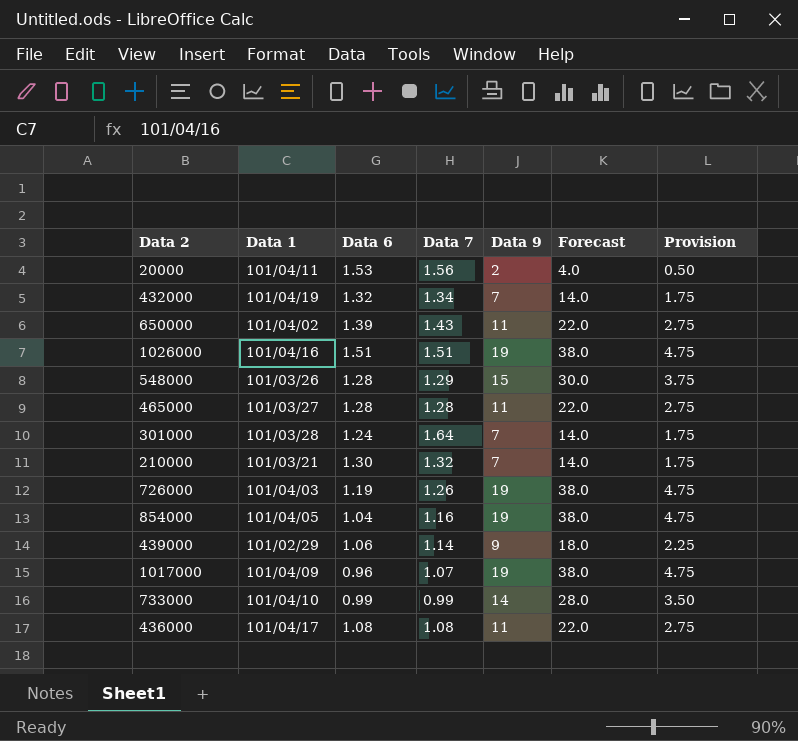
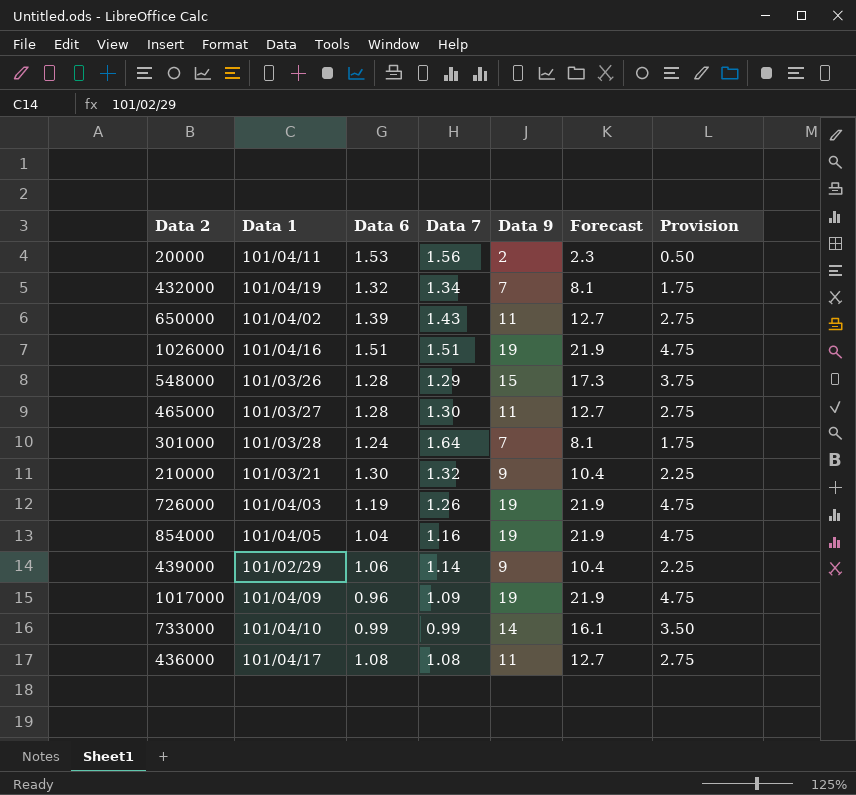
column Forecast | formula: [Data 9] * 2 -> [Data 9] * 1.15
465000 | Data 7: 1.28 -> 1.30
210000 | Data 9: 7 -> 9
210000 | Provision: 1.75 -> 2.25
1017000 | Data 7: 1.07 -> 1.09

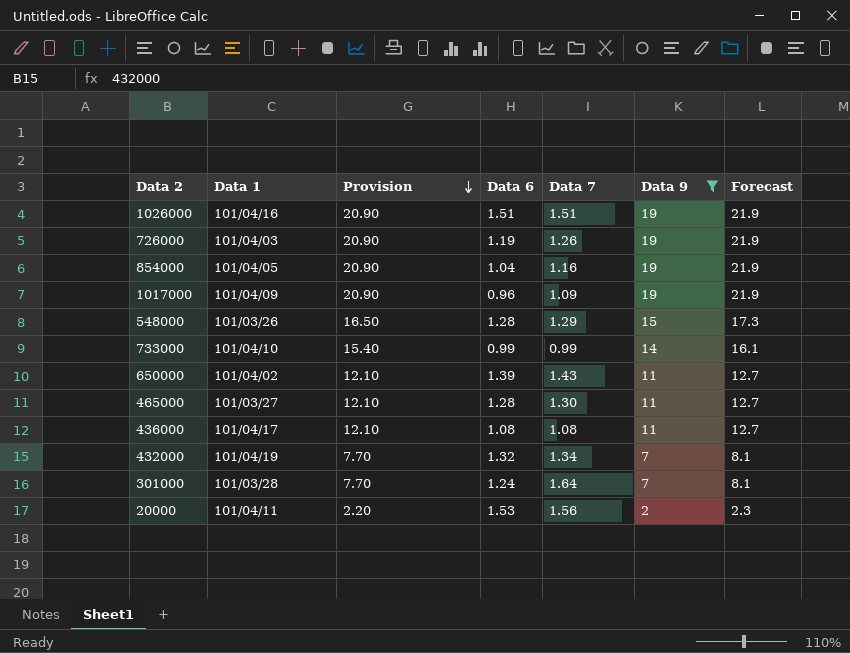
filter: none -> Data 9 != 9
row order: none -> Provision descending
column Provision | formula: [Data 9] * 0.25 -> [Data 9] * 1.1
column Provision | position: 7 -> 3

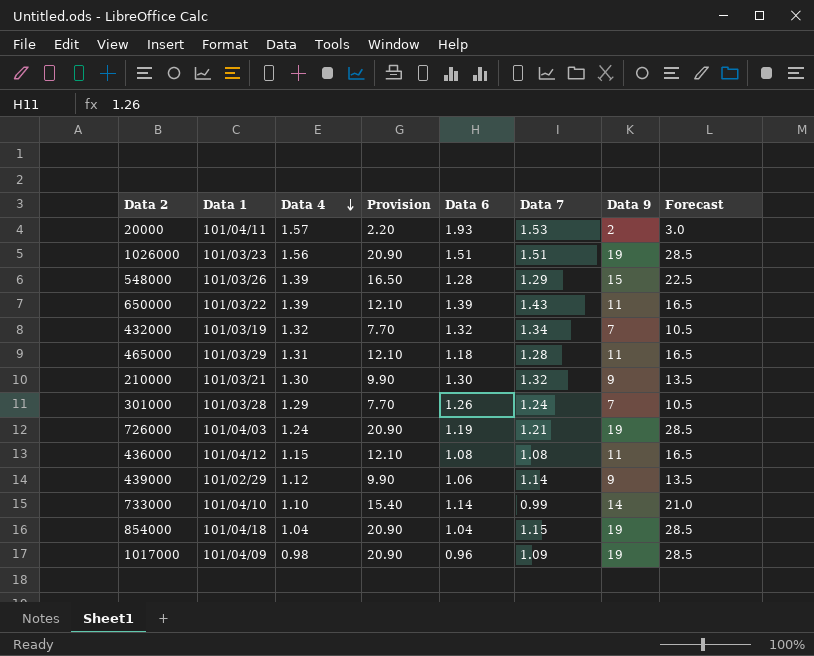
filter: Data 9 != 9 -> none
row order: Provision descending -> Data 4 descending
column Data 4 | position: none -> 3
column Forecast | formula: [Data 9] * 1.15 -> [Data 9] * 1.5
20000 | Data 6: 1.53 -> 1.93
20000 | Data 7: 1.56 -> 1.53
1026000 | Data 1: 101/04/16 -> 101/03/23
650000 | Data 1: 101/04/02 -> 101/03/22
432000 | Data 1: 101/04/19 -> 101/03/19
465000 | Data 1: 101/03/27 -> 101/03/29
465000 | Data 6: 1.28 -> 1.18
465000 | Data 7: 1.30 -> 1.28
301000 | Data 6: 1.24 -> 1.26
301000 | Data 7: 1.64 -> 1.24
726000 | Data 7: 1.26 -> 1.21
436000 | Data 1: 101/04/17 -> 101/04/12
733000 | Data 6: 0.99 -> 1.14
854000 | Data 1: 101/04/05 -> 101/04/18
854000 | Data 7: 1.16 -> 1.15

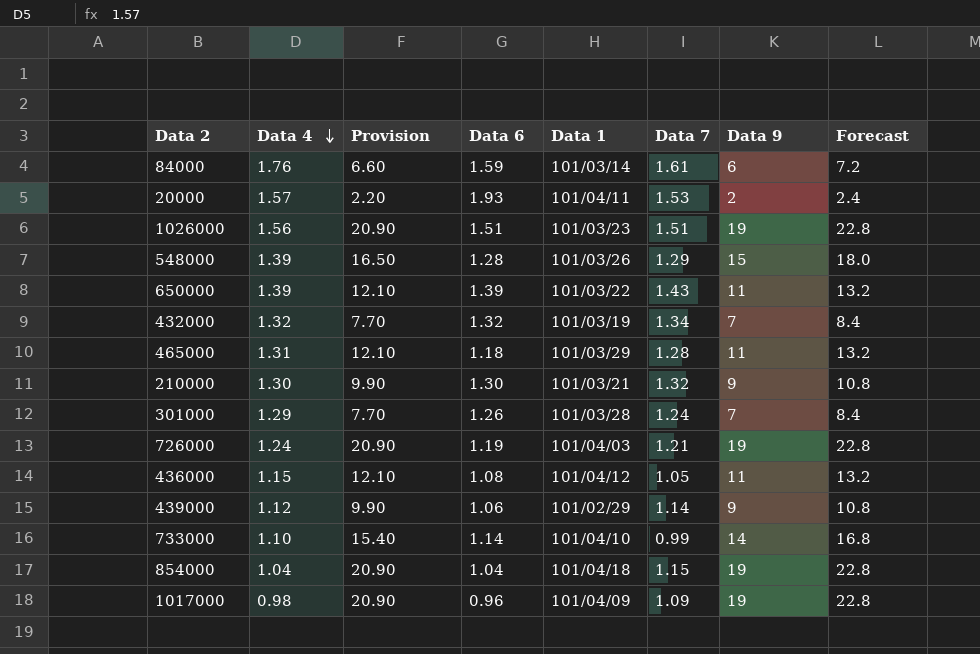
column Data 1 | position: 2 -> 5
column Forecast | formula: [Data 9] * 1.5 -> [Data 9] * 1.2
row 84000: none -> 1.76 | 6.60 | 1.59 | 101/03/14 | 1.61 | 6 | 7.2
436000 | Data 7: 1.08 -> 1.05

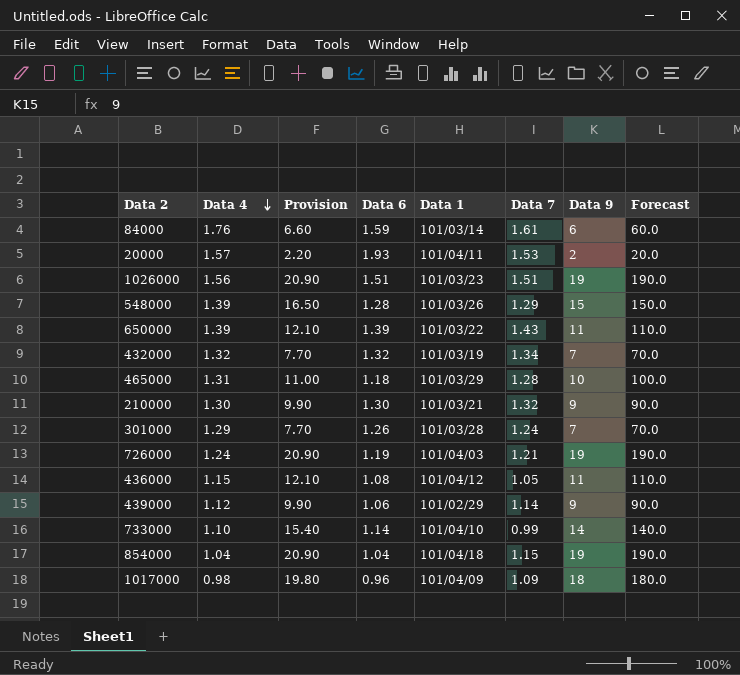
column Forecast | formula: [Data 9] * 1.2 -> [Data 9] * 10
465000 | Provision: 12.10 -> 11.00
465000 | Data 9: 11 -> 10
1017000 | Provision: 20.90 -> 19.80
1017000 | Data 9: 19 -> 18

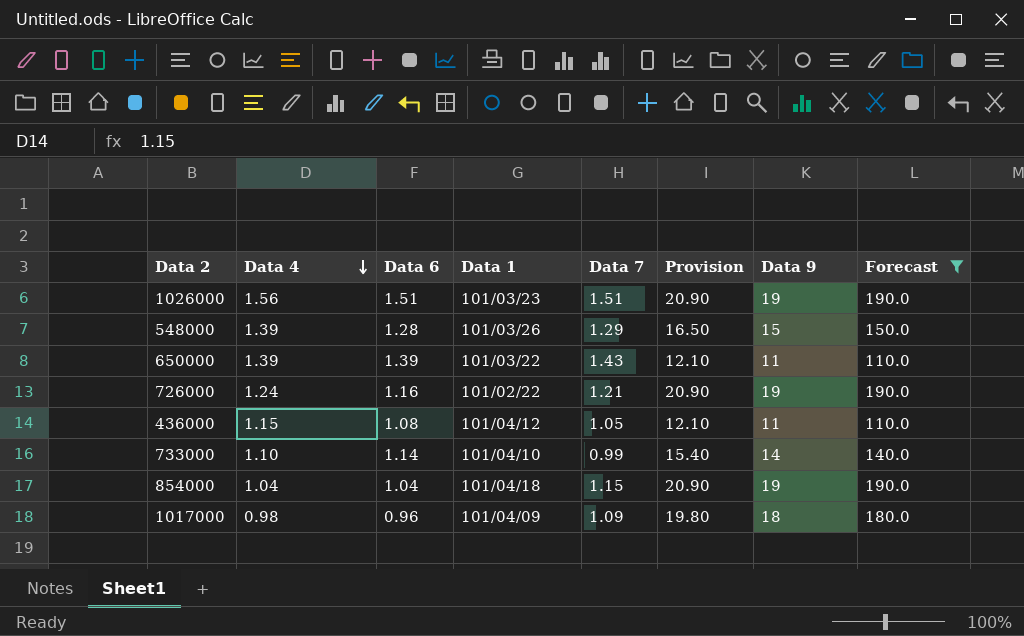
filter: none -> Forecast >= 110.0
column Provision | position: 3 -> 6
726000 | Data 6: 1.19 -> 1.16
726000 | Data 1: 101/04/03 -> 101/02/22

